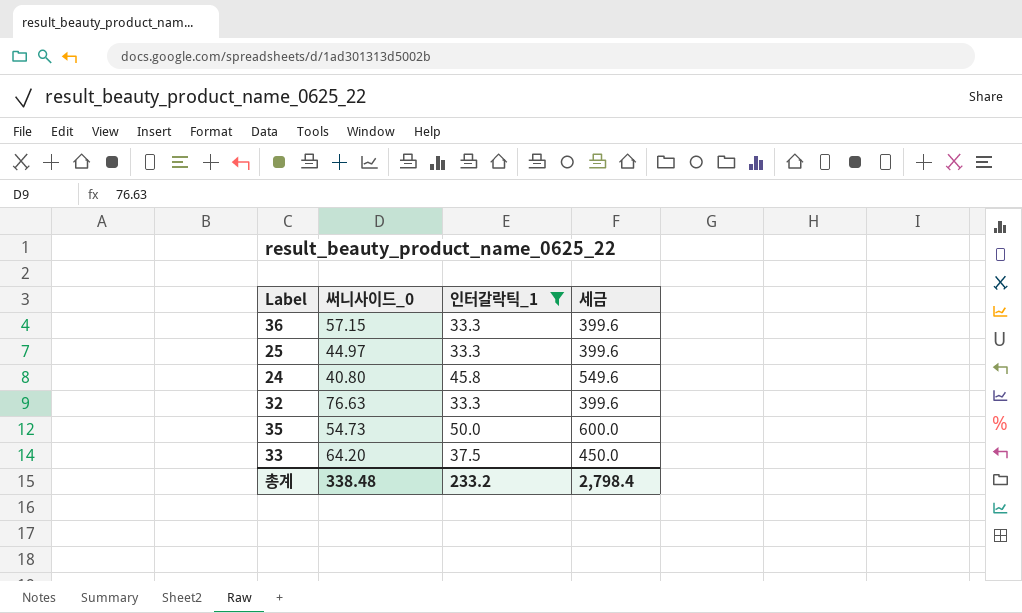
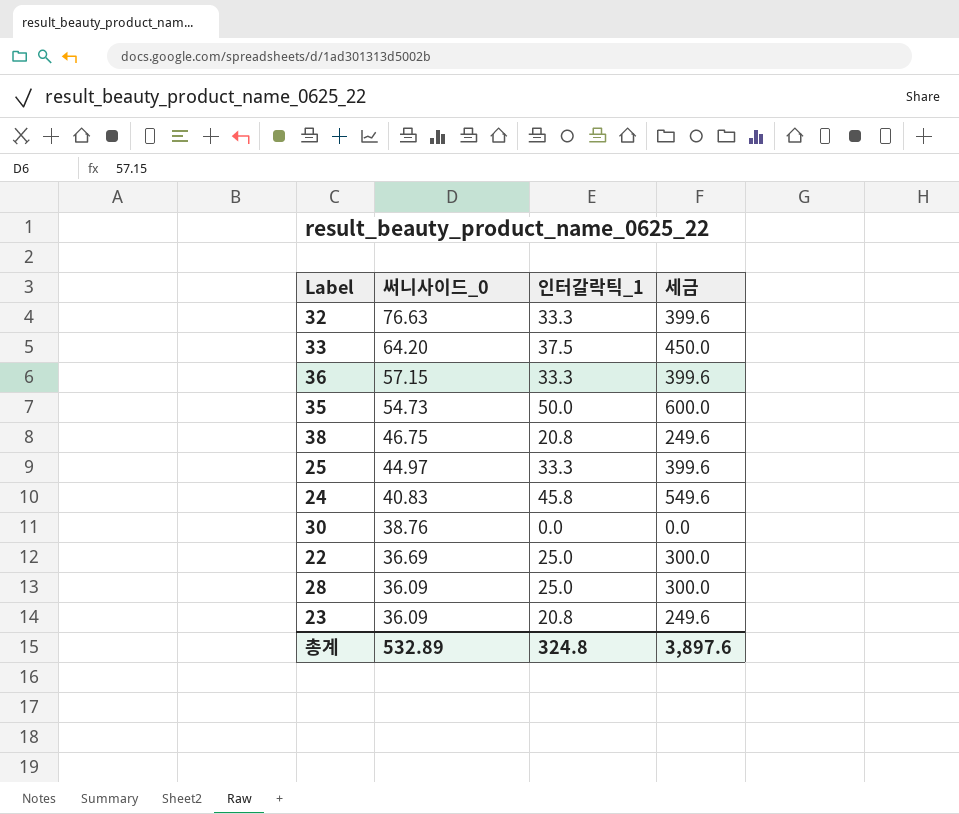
filter: 인터갈락틱_1 >= 33.3 -> none
row order: none -> 써니사이드_0 descending
24 | 써니사이드_0: 40.80 -> 40.83
총계 | 써니사이드_0: 338.48 -> 532.89
총계 | 인터갈락틱_1: 233.2 -> 324.8
총계 | 세금: 2,798.4 -> 3,897.6

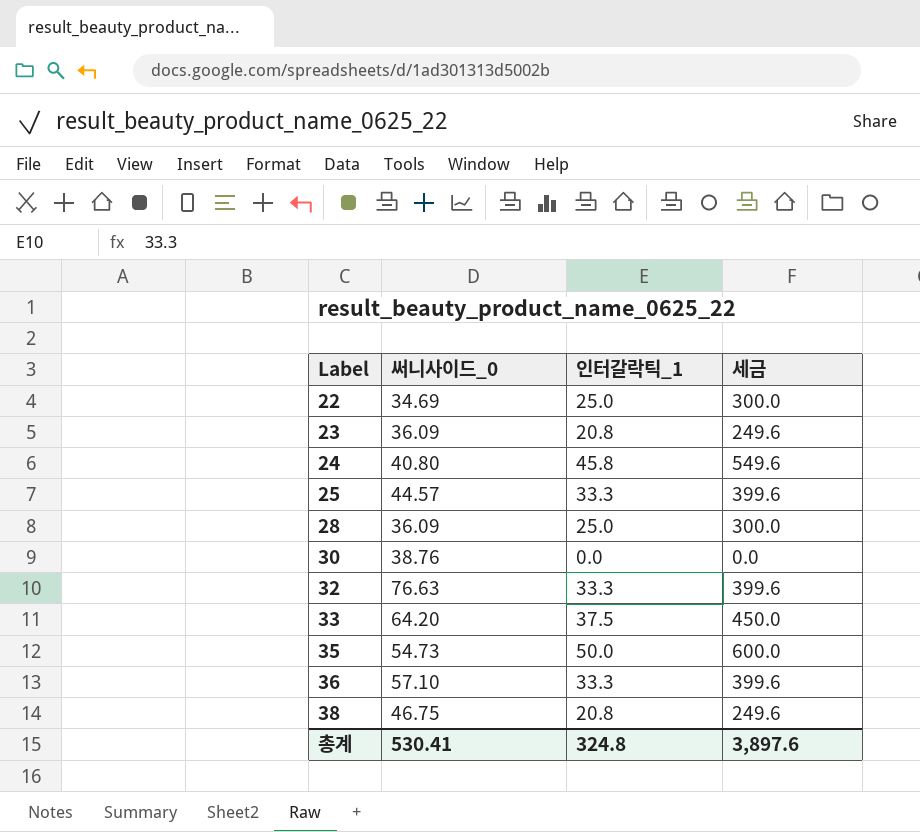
row order: 써니사이드_0 descending -> Label ascending
22 | 써니사이드_0: 36.69 -> 34.69
24 | 써니사이드_0: 40.83 -> 40.80
25 | 써니사이드_0: 44.97 -> 44.57
36 | 써니사이드_0: 57.15 -> 57.10
총계 | 써니사이드_0: 532.89 -> 530.41

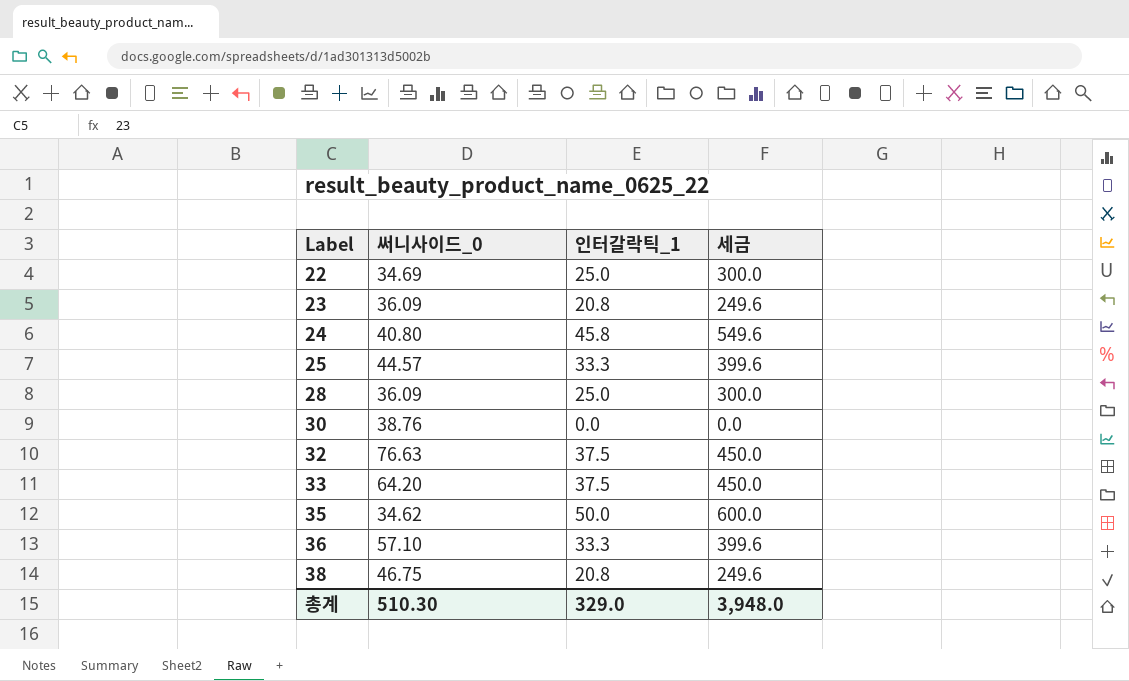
32 | 인터갈락틱_1: 33.3 -> 37.5
32 | 세금: 399.6 -> 450.0
35 | 써니사이드_0: 54.73 -> 34.62
총계 | 써니사이드_0: 530.41 -> 510.30
총계 | 인터갈락틱_1: 324.8 -> 329.0
총계 | 세금: 3,897.6 -> 3,948.0

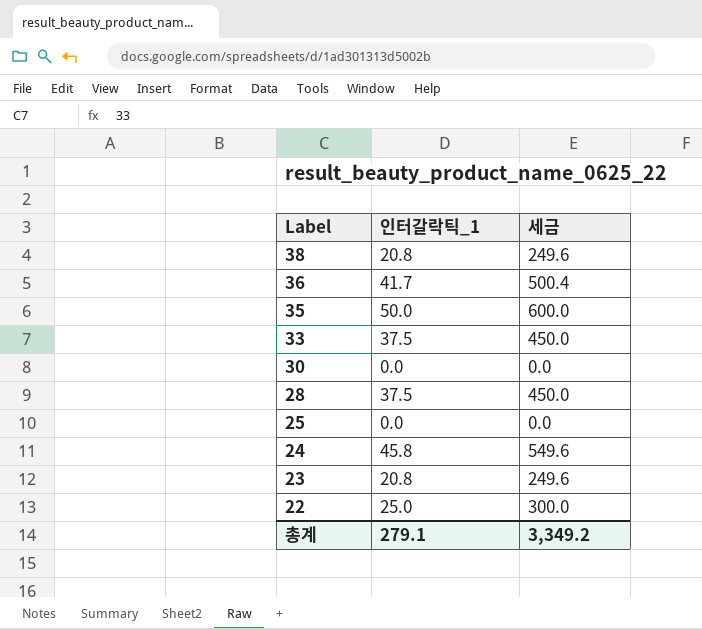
row order: Label ascending -> Label descending
column 써니사이드_0 | position: 2 -> none
row 32: 76.63 | 37.5 | 450.0 -> none
36 | 인터갈락틱_1: 33.3 -> 41.7
36 | 세금: 399.6 -> 500.4
28 | 인터갈락틱_1: 25.0 -> 37.5
28 | 세금: 300.0 -> 450.0
25 | 인터갈락틱_1: 33.3 -> 0.0
25 | 세금: 399.6 -> 0.0
총계 | 인터갈락틱_1: 329.0 -> 279.1
총계 | 세금: 3,948.0 -> 3,349.2

